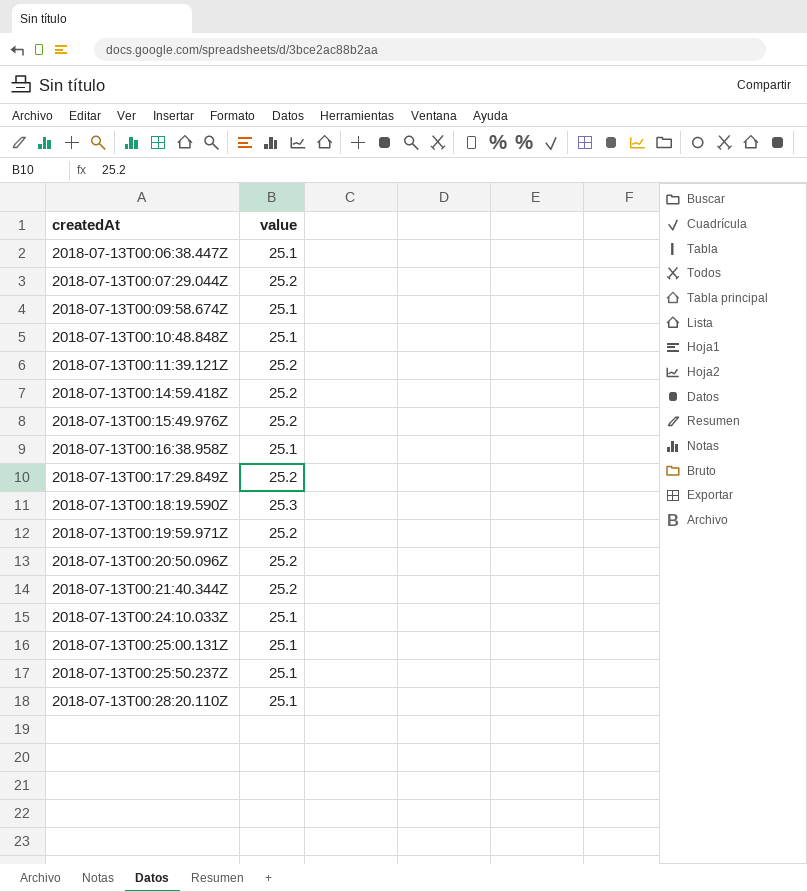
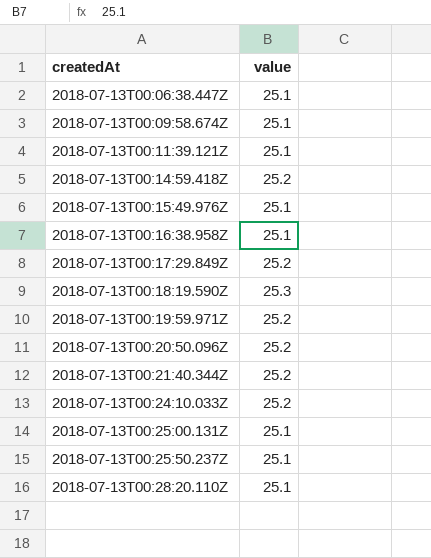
row 2018-07-13T00:07:29.044Z: 25.2 -> none
row 2018-07-13T00:10:48.848Z: 25.1 -> none
2018-07-13T00:11:39.121Z | value: 25.2 -> 25.1
2018-07-13T00:15:49.976Z | value: 25.2 -> 25.1
2018-07-13T00:24:10.033Z | value: 25.1 -> 25.2

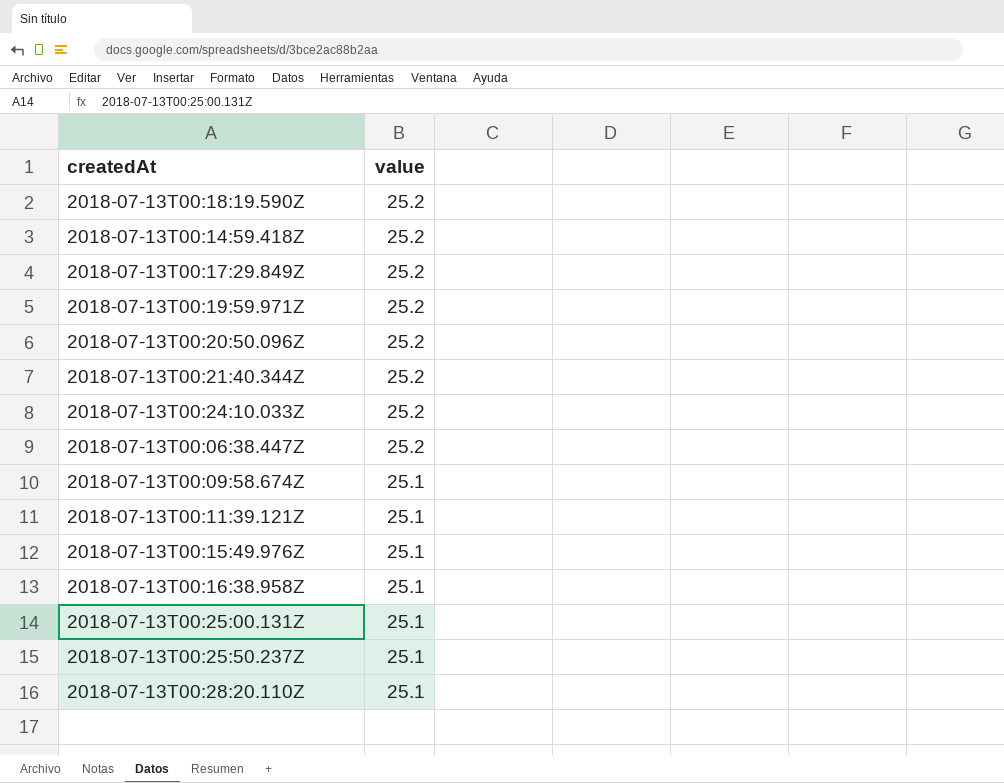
row order: createdAt ascending -> value descending
2018-07-13T00:18:19.590Z | value: 25.3 -> 25.2
2018-07-13T00:06:38.447Z | value: 25.1 -> 25.2

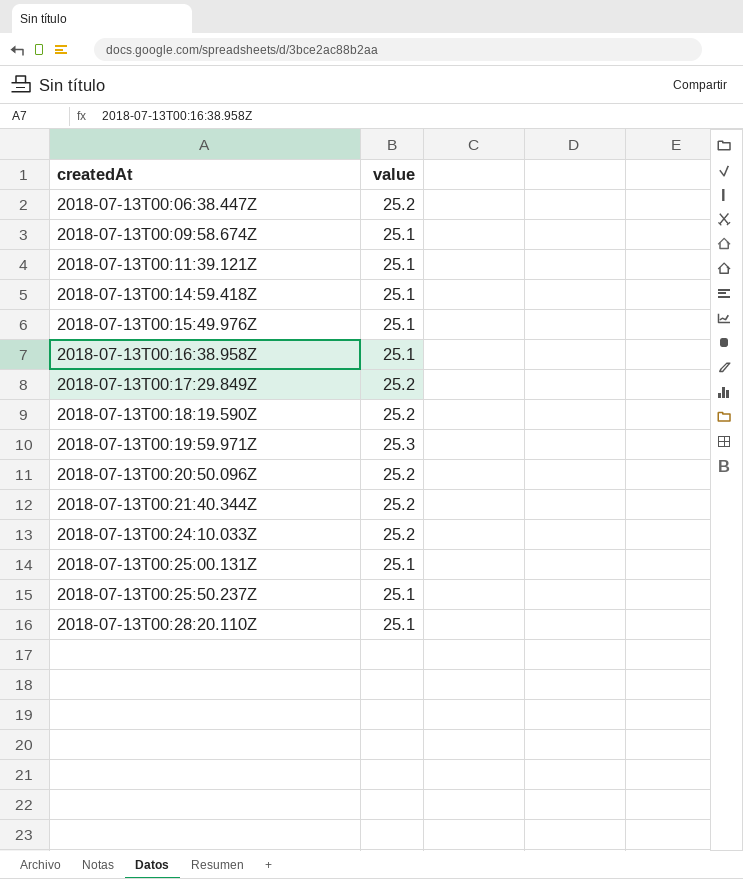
row order: value descending -> createdAt ascending
2018-07-13T00:14:59.418Z | value: 25.2 -> 25.1
2018-07-13T00:19:59.971Z | value: 25.2 -> 25.3

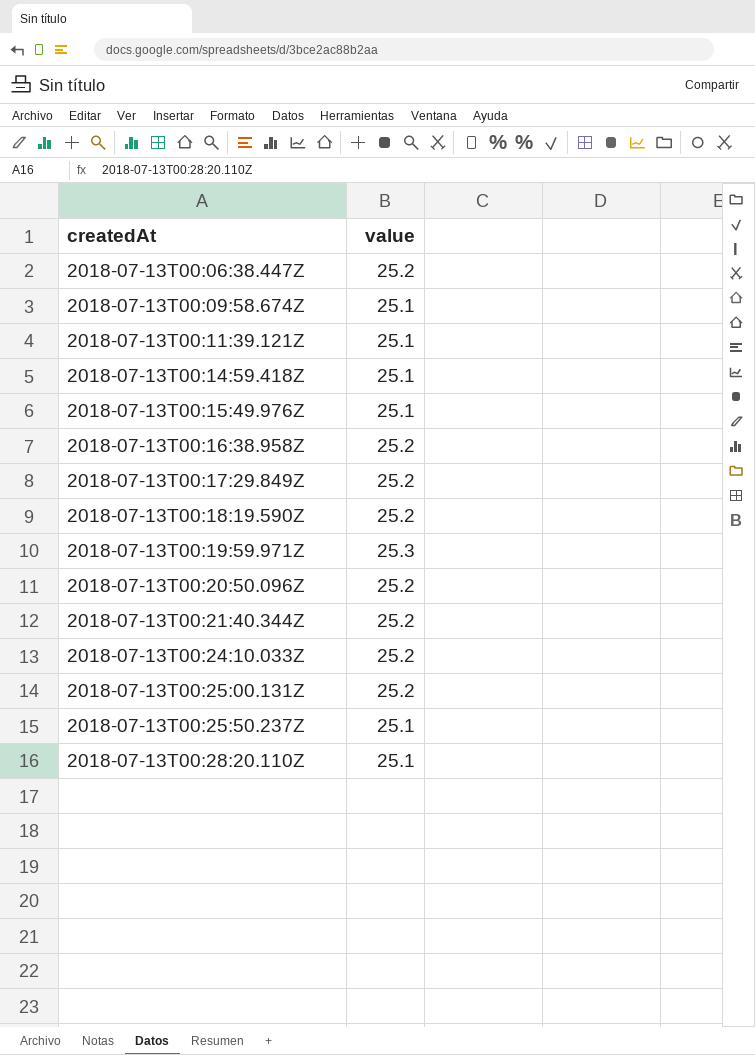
2018-07-13T00:16:38.958Z | value: 25.1 -> 25.2
2018-07-13T00:25:00.131Z | value: 25.1 -> 25.2

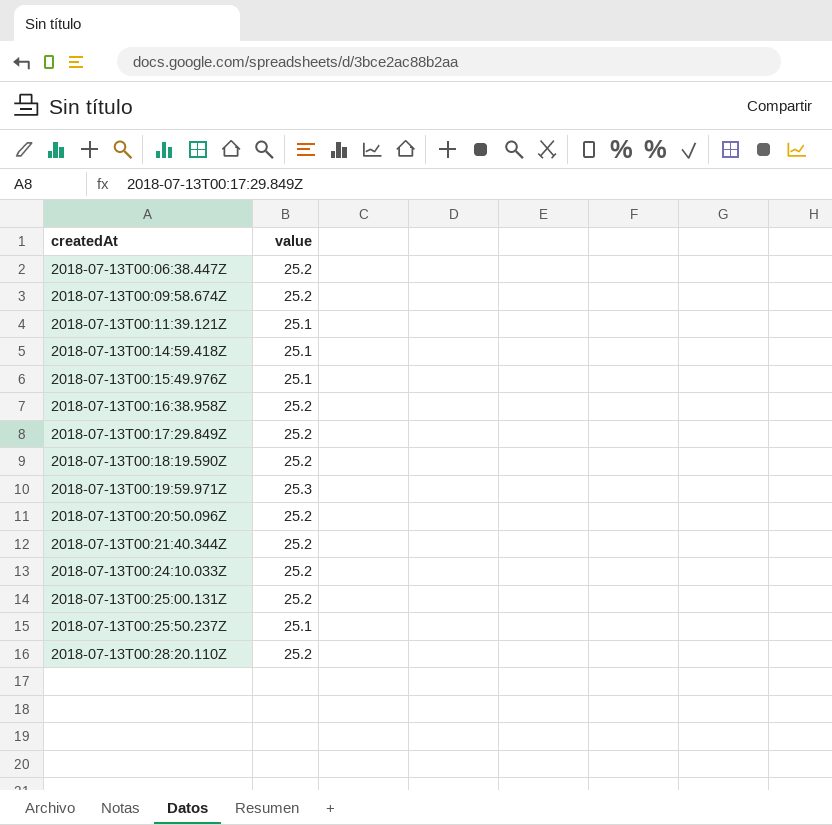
2018-07-13T00:09:58.674Z | value: 25.1 -> 25.2
2018-07-13T00:28:20.110Z | value: 25.1 -> 25.2

